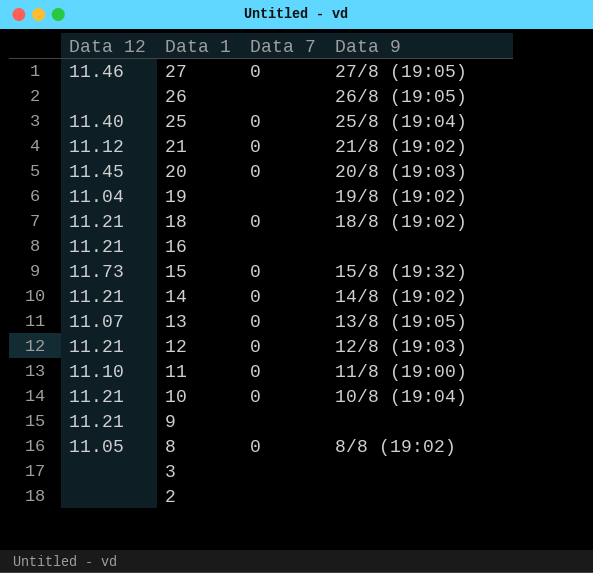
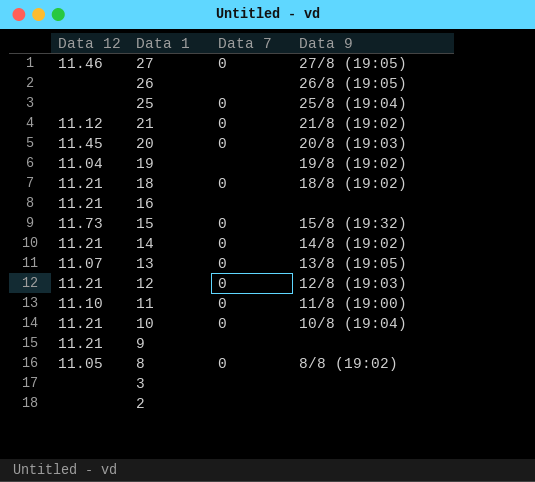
25 | Data 12: 11.40 -> none

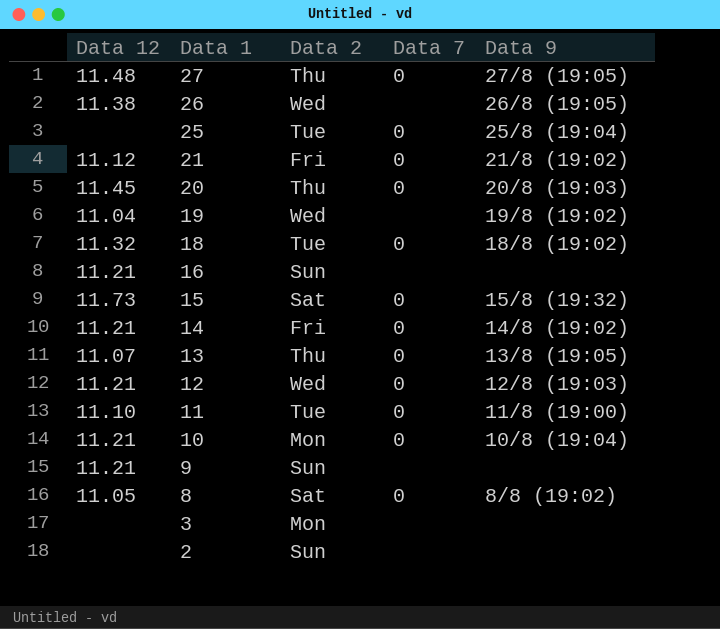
column Data 2 | position: none -> 3
27 | Data 12: 11.46 -> 11.48
26 | Data 12: none -> 11.38
18 | Data 12: 11.21 -> 11.32

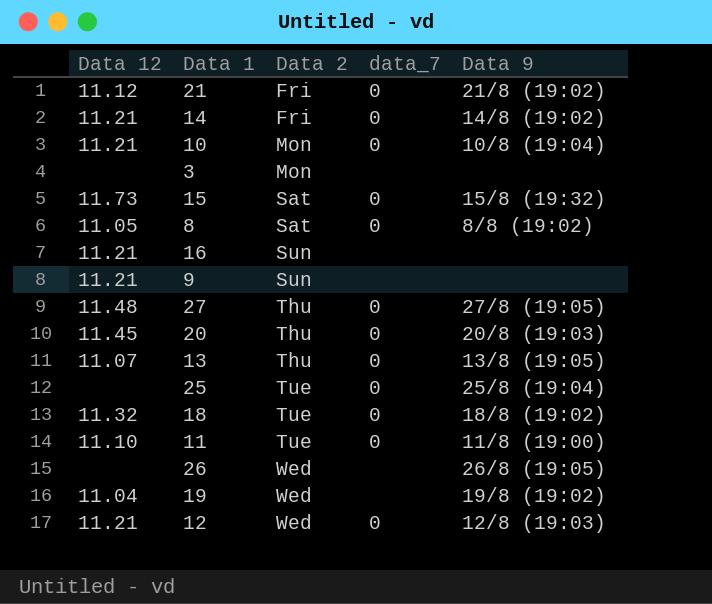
row order: Data 1 descending -> Data 2 ascending
column name: Data 7 -> data_7
row 2: none | Sun | none | none -> none
26 | Data 12: 11.38 -> none

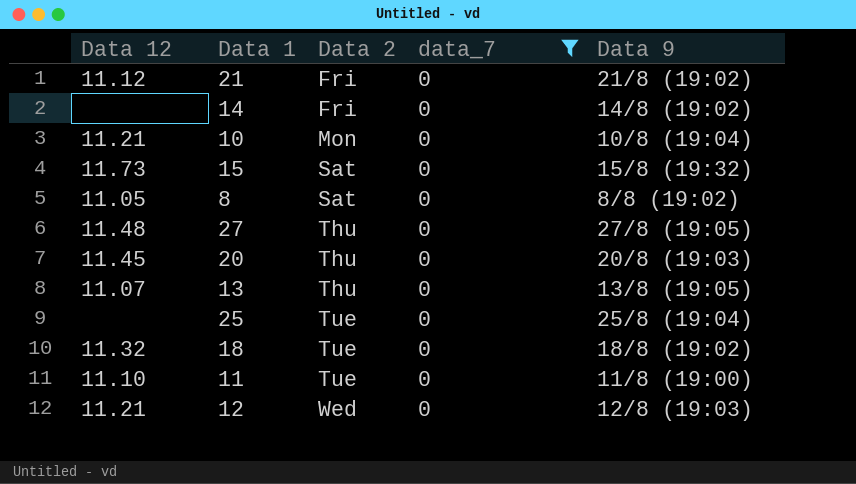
filter: none -> data_7 = 0
14 | Data 12: 11.21 -> none

